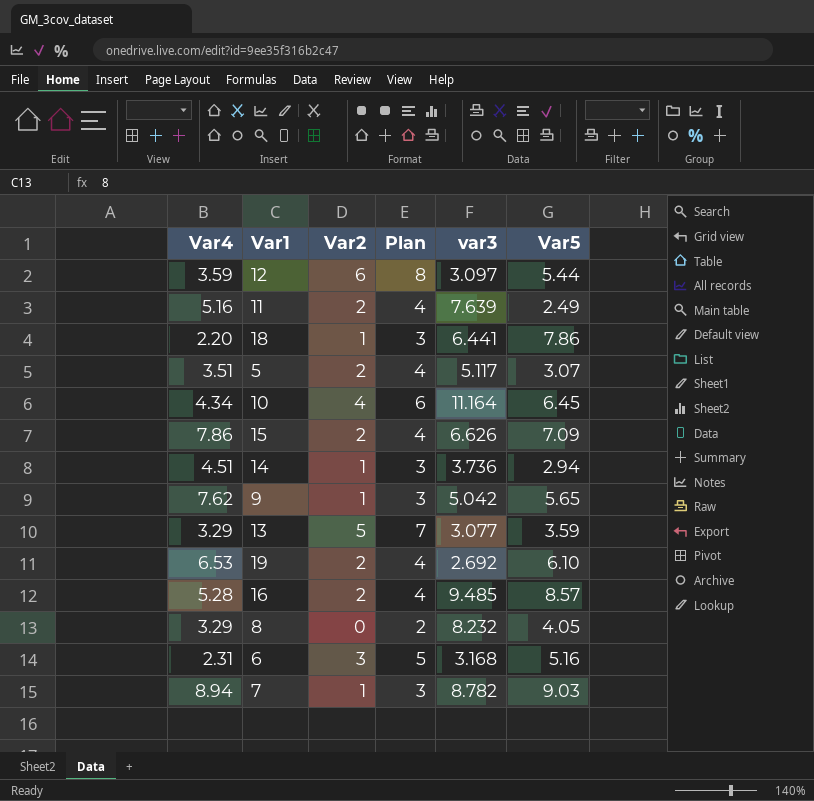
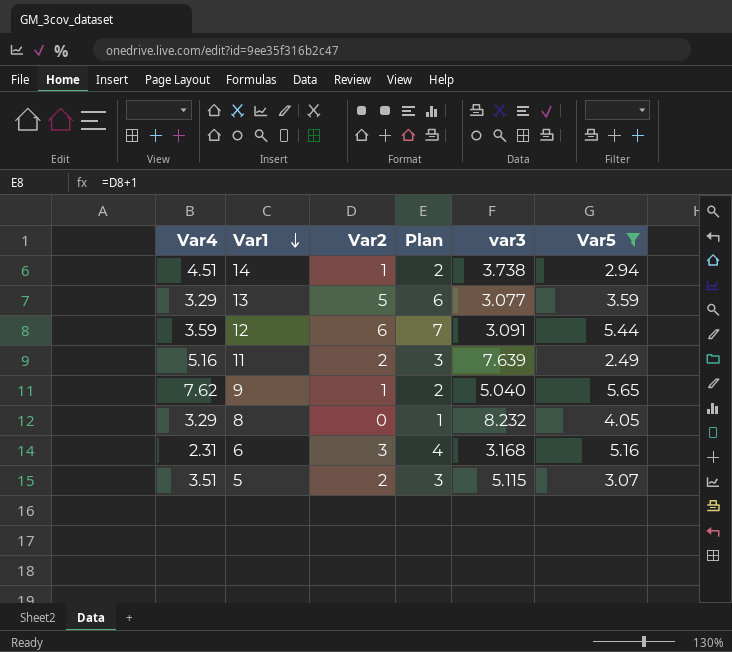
filter: none -> Var5 <= 5.65
row order: none -> Var1 descending
column Plan | formula: [Var2] + 2 -> [Var2] + 1
14 | var3: 3.736 -> 3.738
12 | var3: 3.097 -> 3.091
9 | var3: 5.042 -> 5.040
5 | var3: 5.117 -> 5.115

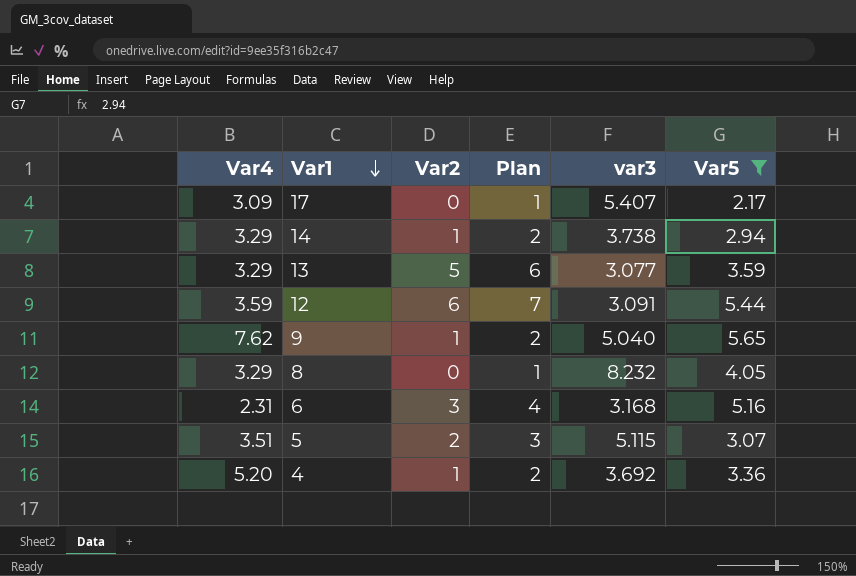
row 11: 5.16 | 2 | 3 | 7.639 | 2.49 -> none
row 17: none -> 3.09 | 0 | 1 | 5.407 | 2.17
14 | Var4: 4.51 -> 3.29
row 4: none -> 5.20 | 1 | 2 | 3.692 | 3.36

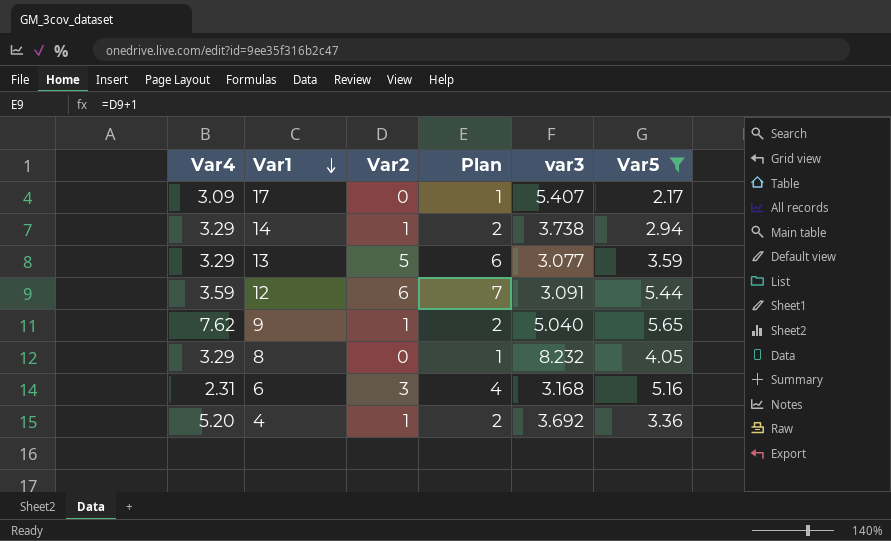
row 5: 3.51 | 2 | 3 | 5.115 | 3.07 -> none

